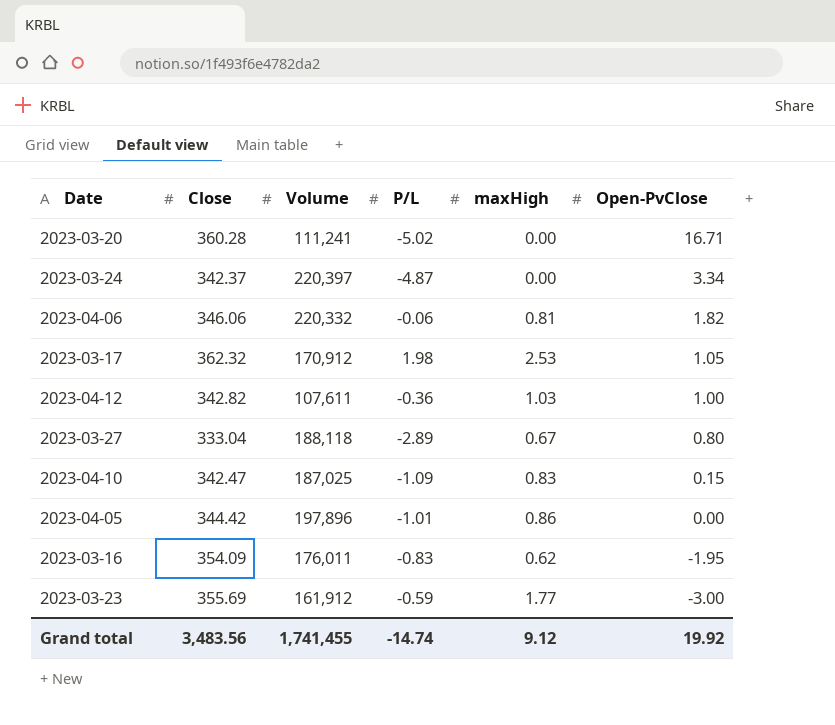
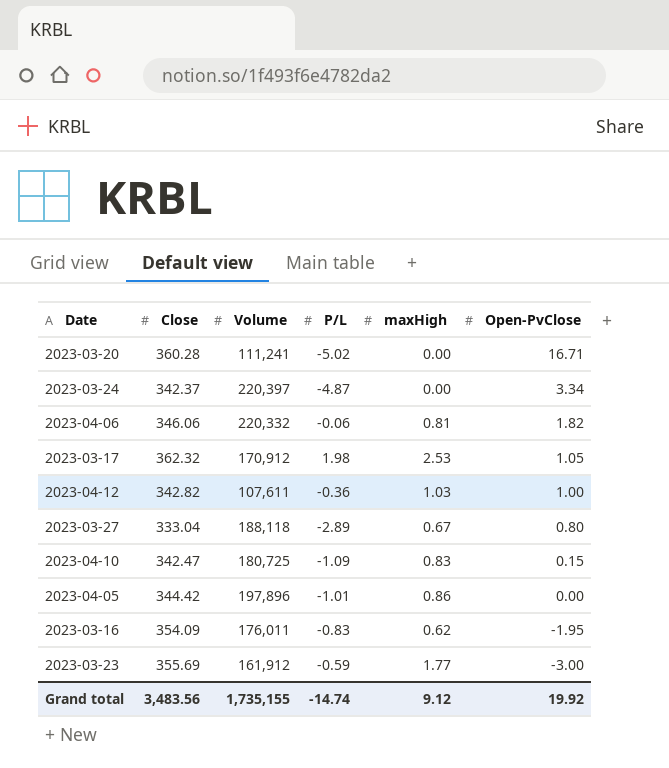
2023-04-10 | Volume: 187,025 -> 180,725
Grand total | Volume: 1,741,455 -> 1,735,155

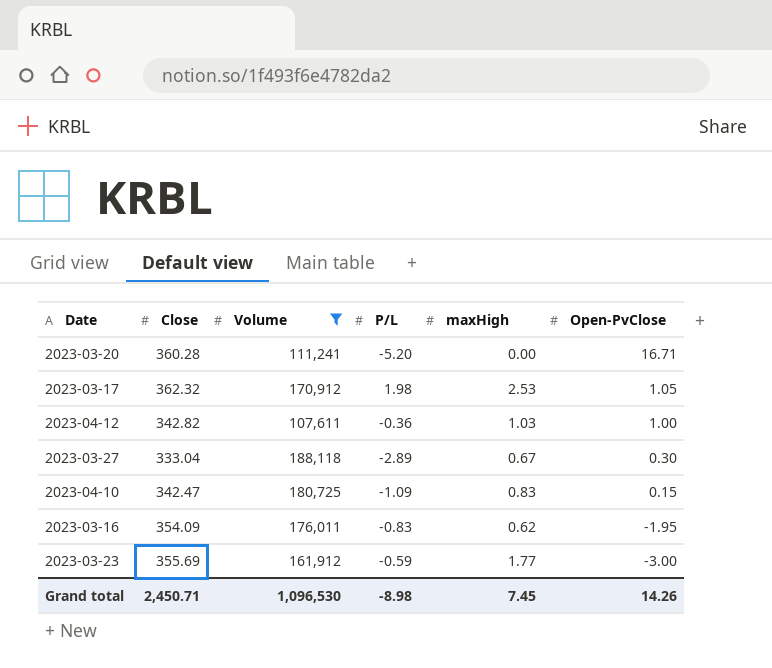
filter: none -> Volume <= 188,118
2023-03-20 | P/L: -5.02 -> -5.20
2023-03-27 | Open-PvClose: 0.80 -> 0.30
Grand total | Close: 3,483.56 -> 2,450.71
Grand total | Volume: 1,735,155 -> 1,096,530
Grand total | P/L: -14.74 -> -8.98
Grand total | maxHigh: 9.12 -> 7.45
Grand total | Open-PvClose: 19.92 -> 14.26

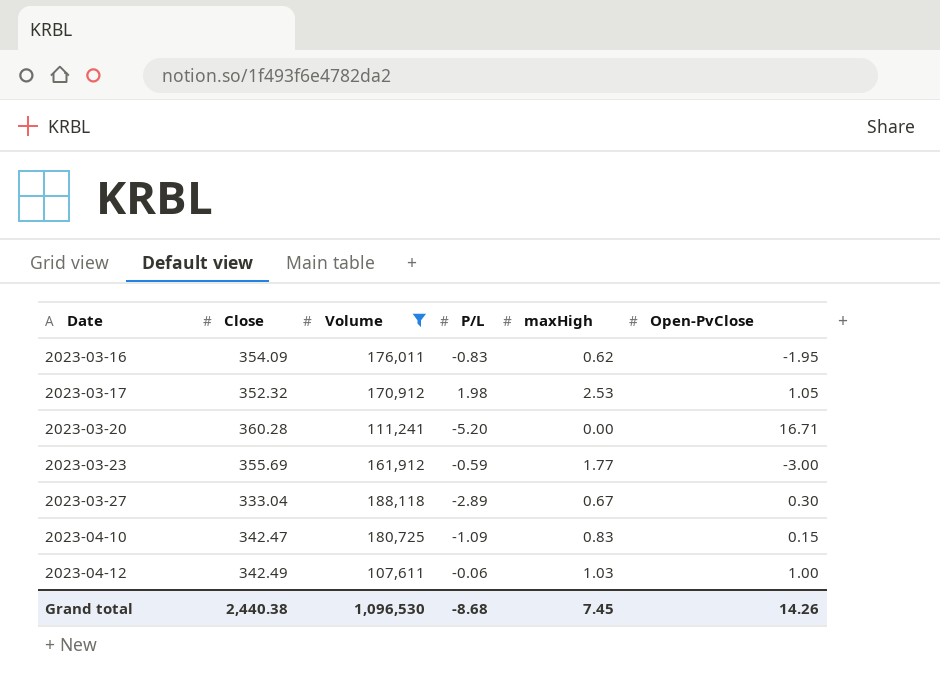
row order: Open-PvClose descending -> Date ascending
2023-03-17 | Close: 362.32 -> 352.32
2023-04-12 | Close: 342.82 -> 342.49
2023-04-12 | P/L: -0.36 -> -0.06
Grand total | Close: 2,450.71 -> 2,440.38
Grand total | P/L: -8.98 -> -8.68

